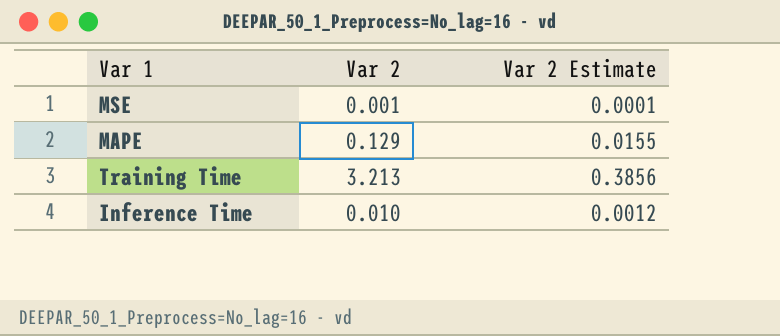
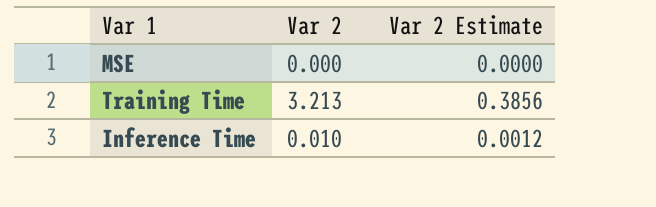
row MAPE: 0.129 | 0.0155 -> none
MSE | Var 2: 0.001 -> 0.000
MSE | Var 2 Estimate: 0.0001 -> 0.0000

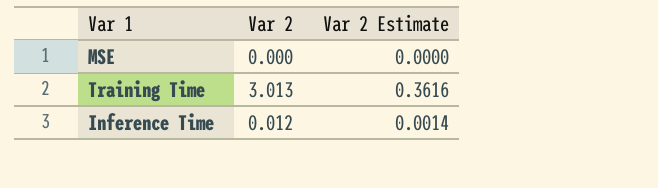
Training Time | Var 2: 3.213 -> 3.013
Training Time | Var 2 Estimate: 0.3856 -> 0.3616
Inference Time | Var 2: 0.010 -> 0.012
Inference Time | Var 2 Estimate: 0.0012 -> 0.0014

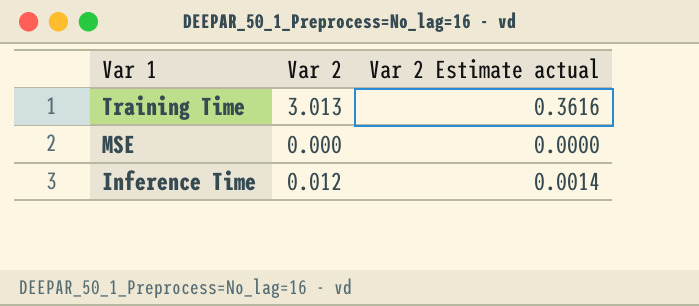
row order: none -> Var 1 descending
column name: Var 2 Estimate -> Var 2 Estimate actual

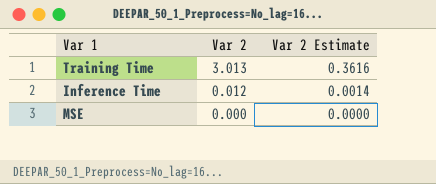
row order: Var 1 descending -> Var 2 descending
column name: Var 2 Estimate actual -> Var 2 Estimate

